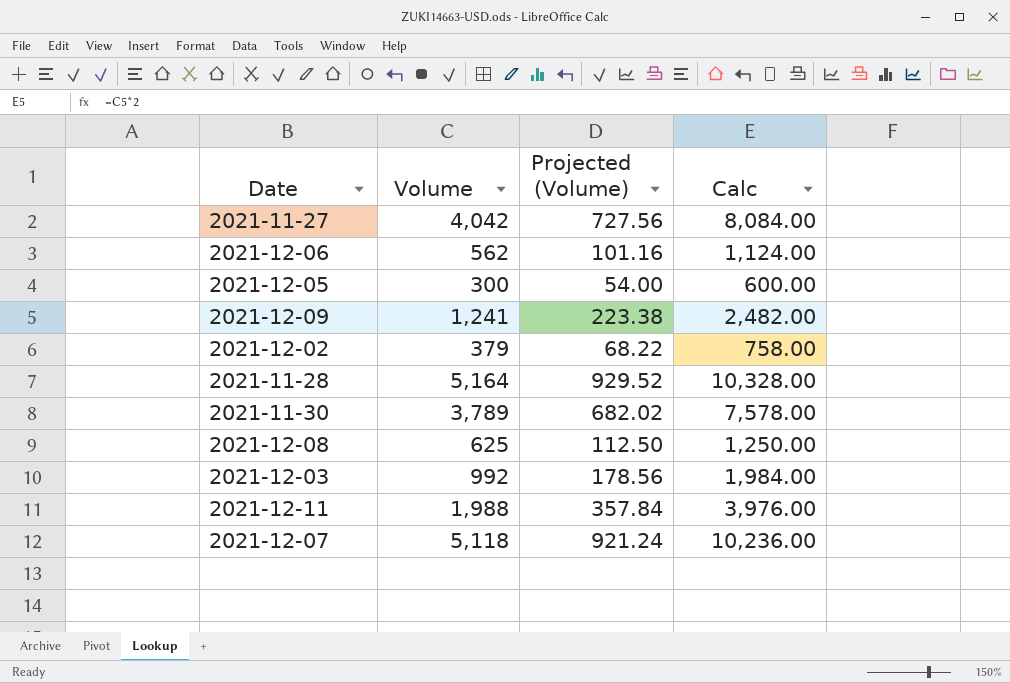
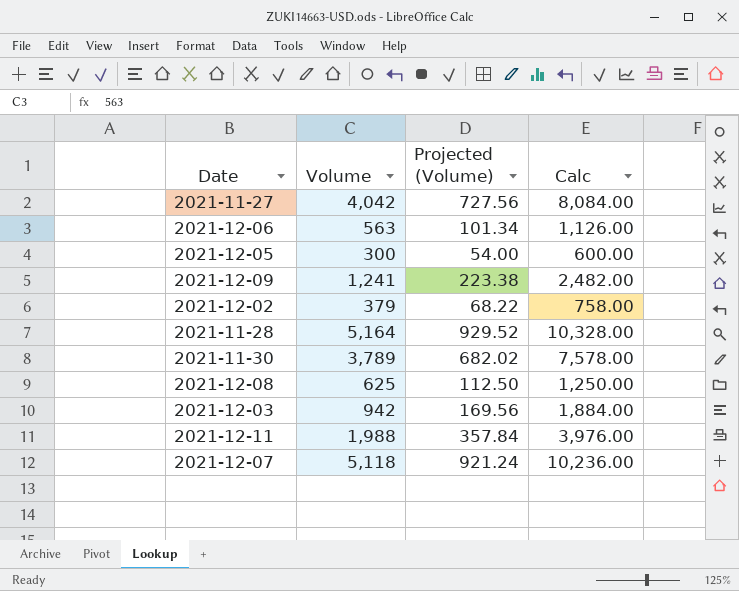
2021-12-06 | Volume: 562 -> 563
2021-12-06 | Projected (Volume): 101.16 -> 101.34
2021-12-06 | Calc: 1,124.00 -> 1,126.00
2021-12-03 | Volume: 992 -> 942
2021-12-03 | Projected (Volume): 178.56 -> 169.56
2021-12-03 | Calc: 1,984.00 -> 1,884.00

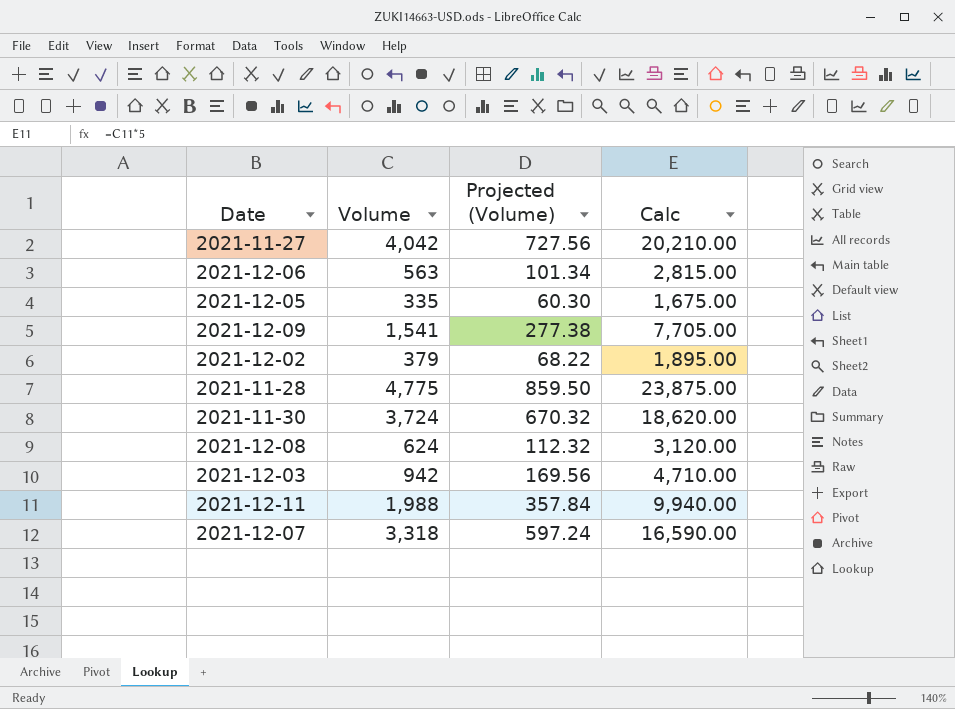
column Calc | formula: [Volume] * 2 -> [Volume] * 5
2021-12-05 | Volume: 300 -> 335
2021-12-05 | Projected (Volume): 54.00 -> 60.30
2021-12-09 | Volume: 1,241 -> 1,541
2021-12-09 | Projected (Volume): 223.38 -> 277.38
2021-11-28 | Volume: 5,164 -> 4,775
2021-11-28 | Projected (Volume): 929.52 -> 859.50
2021-11-30 | Volume: 3,789 -> 3,724
2021-11-30 | Projected (Volume): 682.02 -> 670.32
2021-12-08 | Volume: 625 -> 624
2021-12-08 | Projected (Volume): 112.50 -> 112.32
2021-12-07 | Volume: 5,118 -> 3,318
2021-12-07 | Projected (Volume): 921.24 -> 597.24

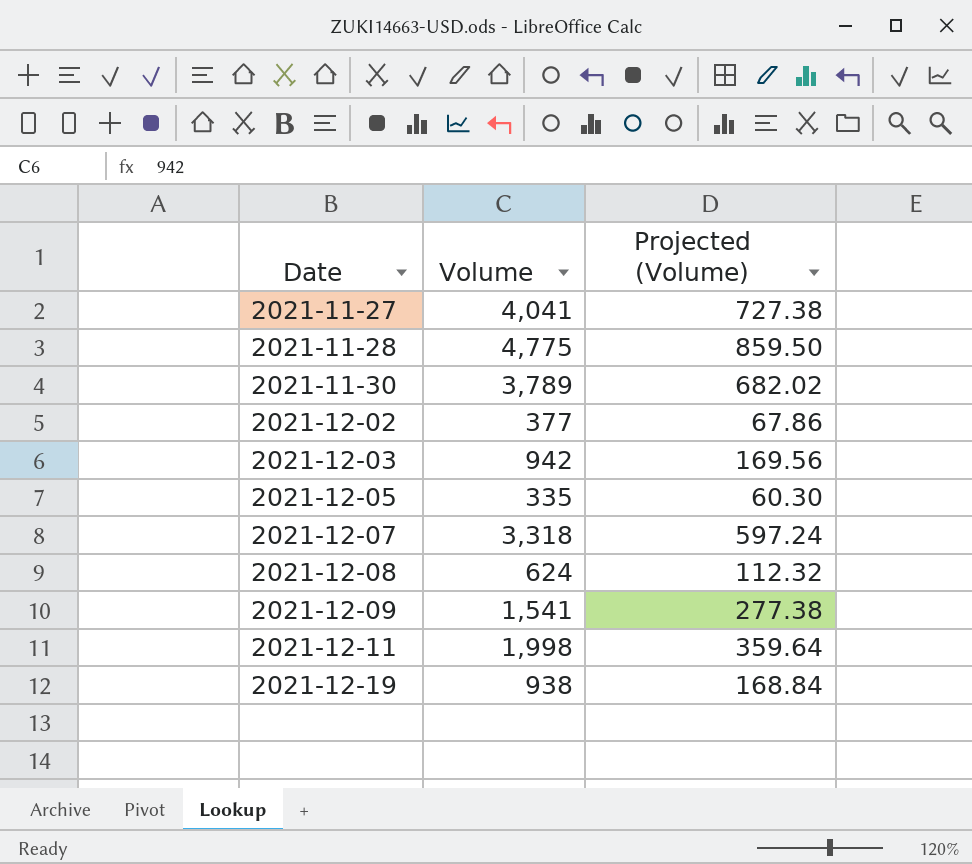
row order: none -> Date ascending
column Calc | formula: [Volume] * 5 -> none
row 2021-12-06: 563 | 101.34 | 2,815.00 -> none
2021-11-27 | Volume: 4,042 -> 4,041
2021-11-27 | Projected (Volume): 727.56 -> 727.38
2021-11-30 | Volume: 3,724 -> 3,789
2021-11-30 | Projected (Volume): 670.32 -> 682.02
2021-12-02 | Volume: 379 -> 377
2021-12-02 | Projected (Volume): 68.22 -> 67.86
2021-12-11 | Volume: 1,988 -> 1,998
2021-12-11 | Projected (Volume): 357.84 -> 359.64
row 2021-12-19: none -> 938 | 168.84

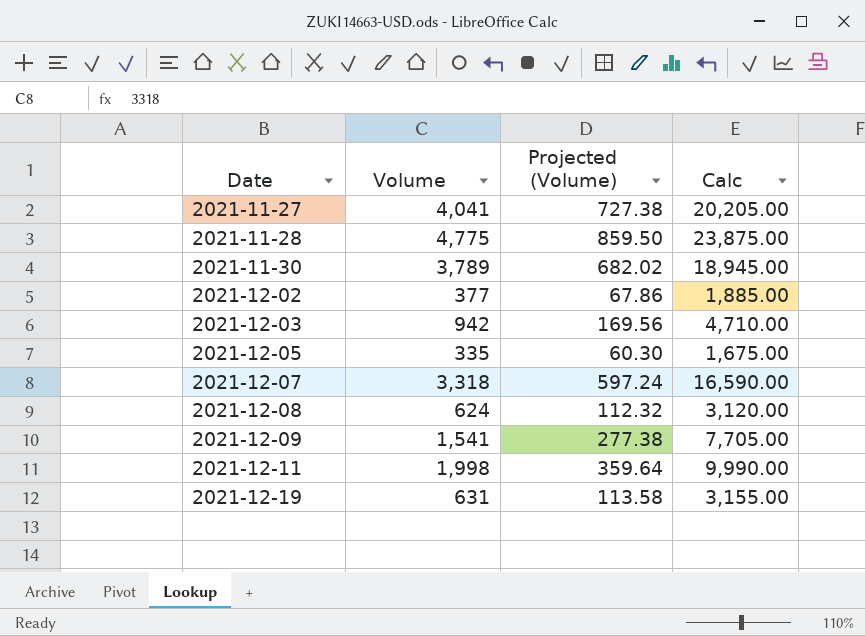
column Calc | formula: none -> [Volume] * 5
2021-12-19 | Volume: 938 -> 631
2021-12-19 | Projected (Volume): 168.84 -> 113.58

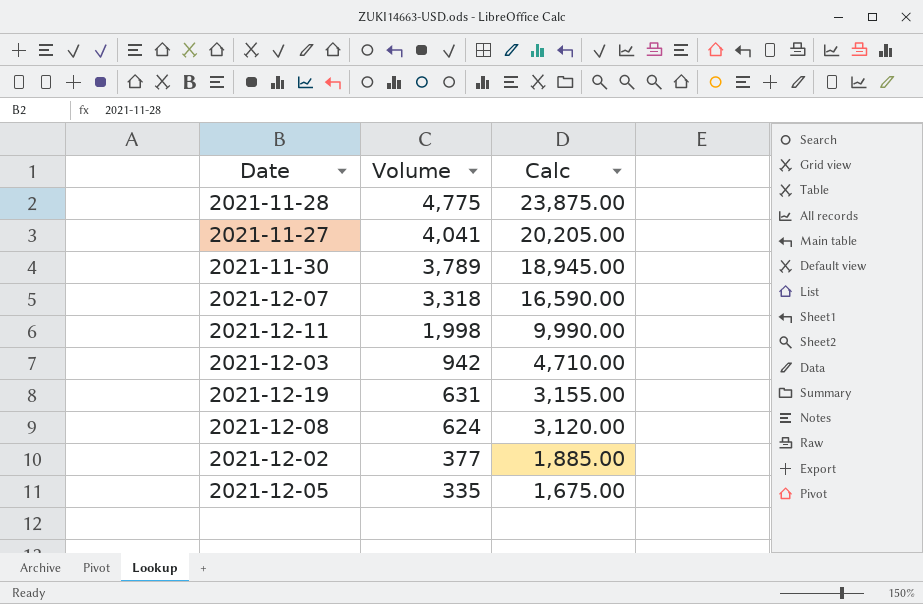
row order: Date ascending -> Volume descending
column Projected (Volume) | formula: [Volume] * 0.18 -> none
row 2021-12-09: 1,541 | 277.38 | 7,705.00 -> none

